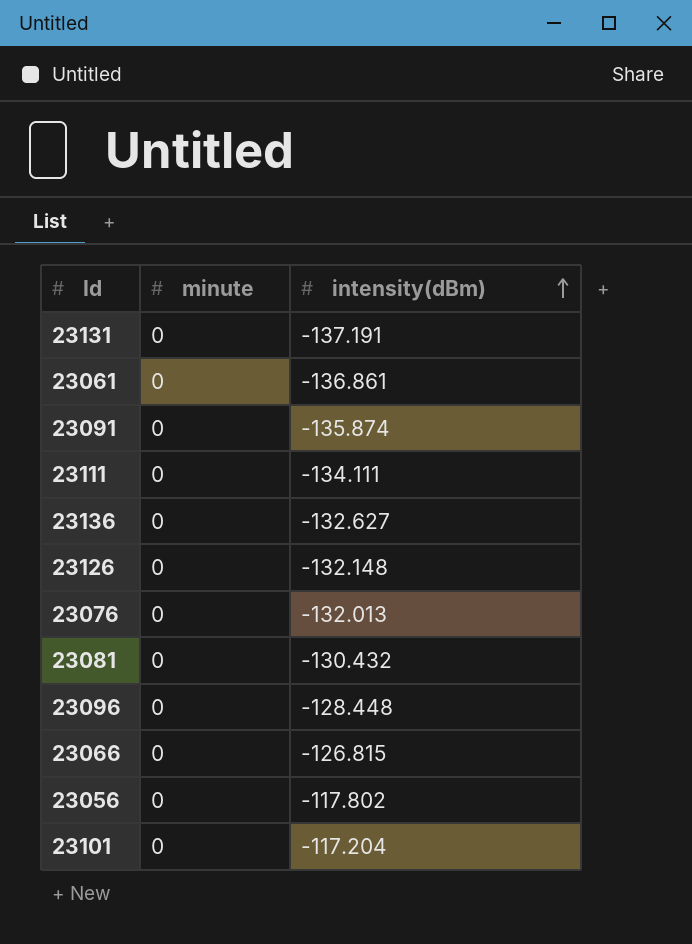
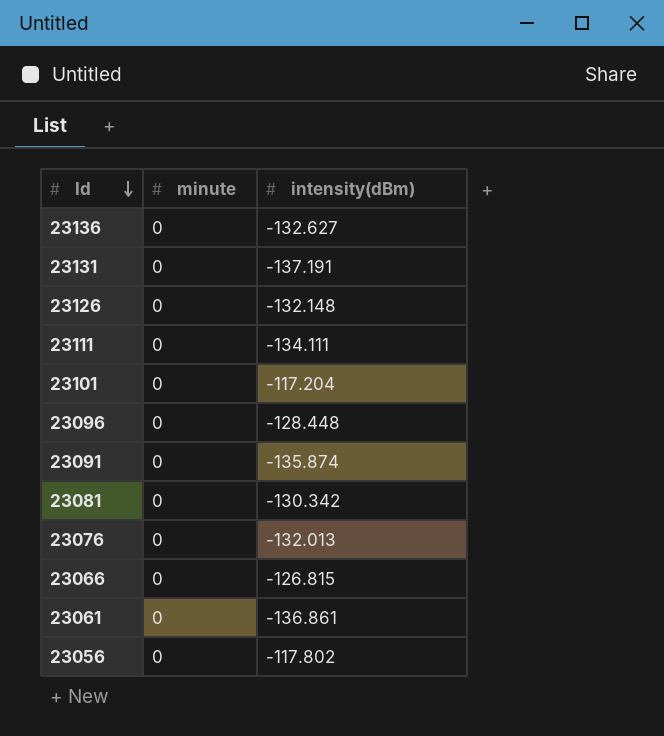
row order: intensity(dBm) ascending -> Id descending
23081 | intensity(dBm): -130.432 -> -130.342

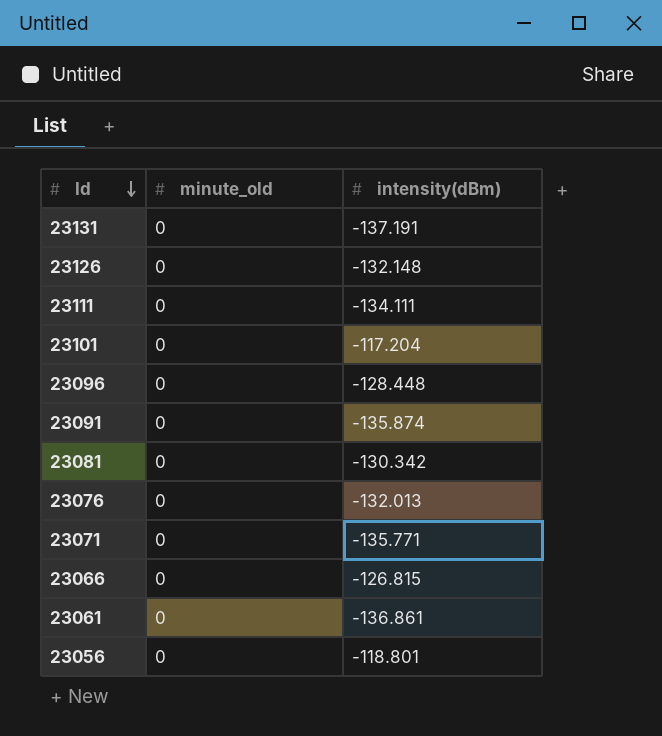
column name: minute -> minute_old
row 23136: 0 | -132.627 -> none
row 23071: none -> 0 | -135.771
23056 | intensity(dBm): -117.802 -> -118.801

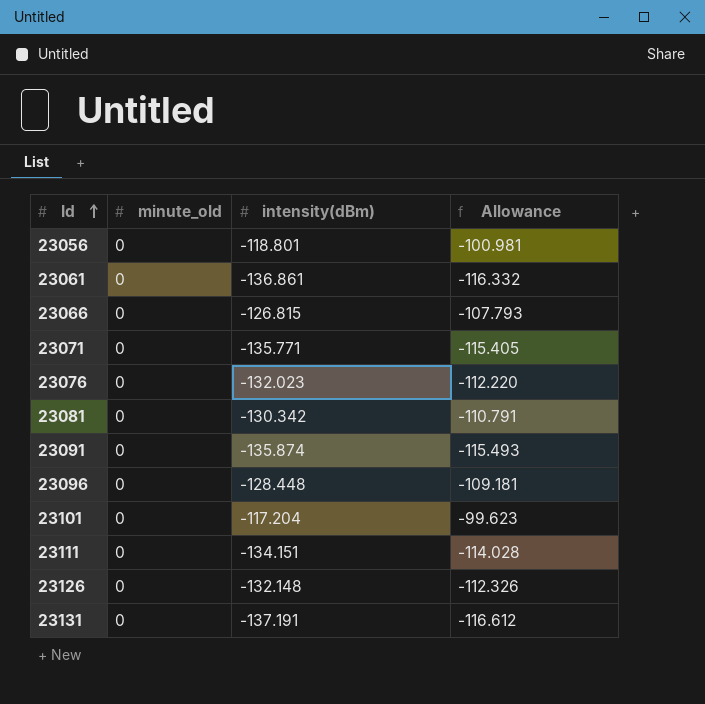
row order: Id descending -> Id ascending
column Allowance | formula: none -> [intensity(dBm)] * 0.85
23076 | intensity(dBm): -132.013 -> -132.023
23111 | intensity(dBm): -134.111 -> -134.151

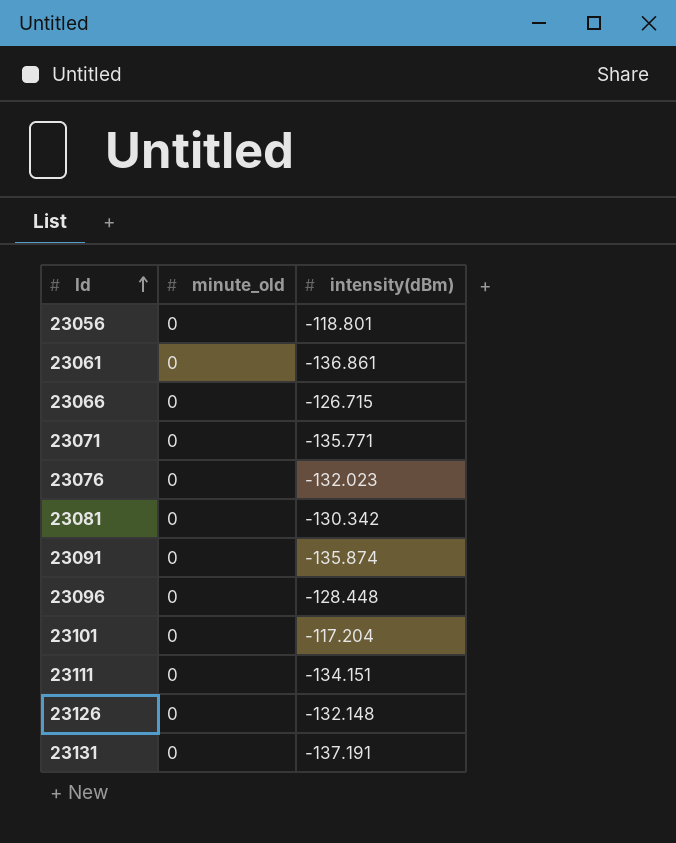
column Allowance | formula: [intensity(dBm)] * 0.85 -> none
23066 | intensity(dBm): -126.815 -> -126.715

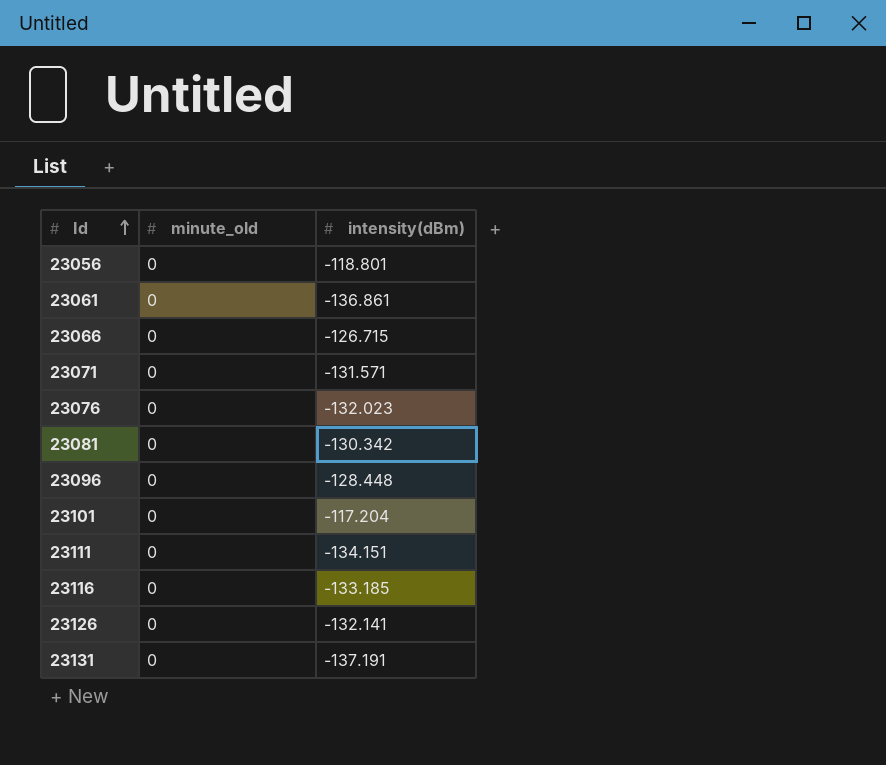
row 23091: 0 | -135.874 -> none
23071 | intensity(dBm): -135.771 -> -131.571
row 23116: none -> 0 | -133.185
23126 | intensity(dBm): -132.148 -> -132.141

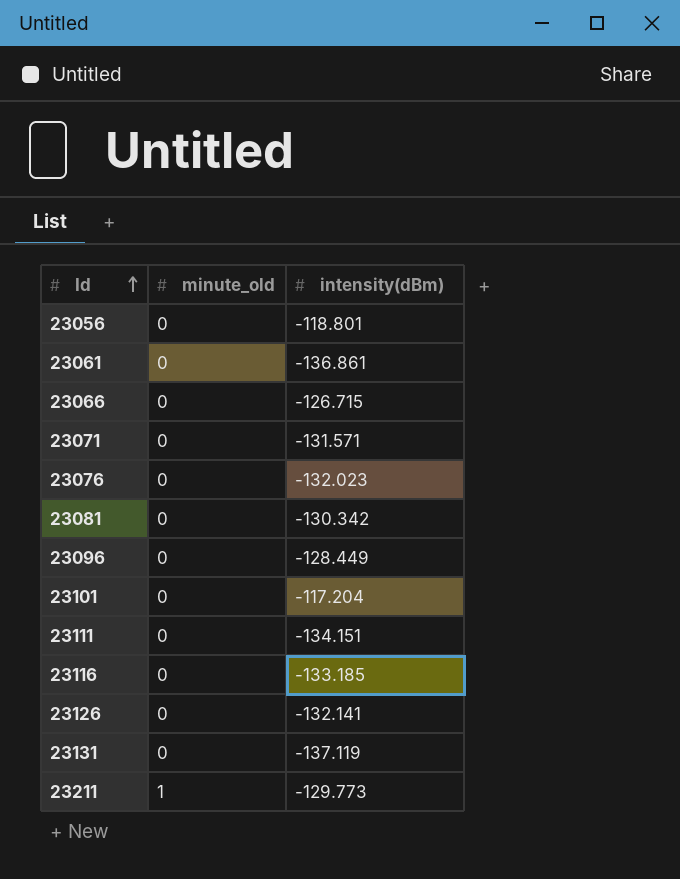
23096 | intensity(dBm): -128.448 -> -128.449
23131 | intensity(dBm): -137.191 -> -137.119
row 23211: none -> 1 | -129.773

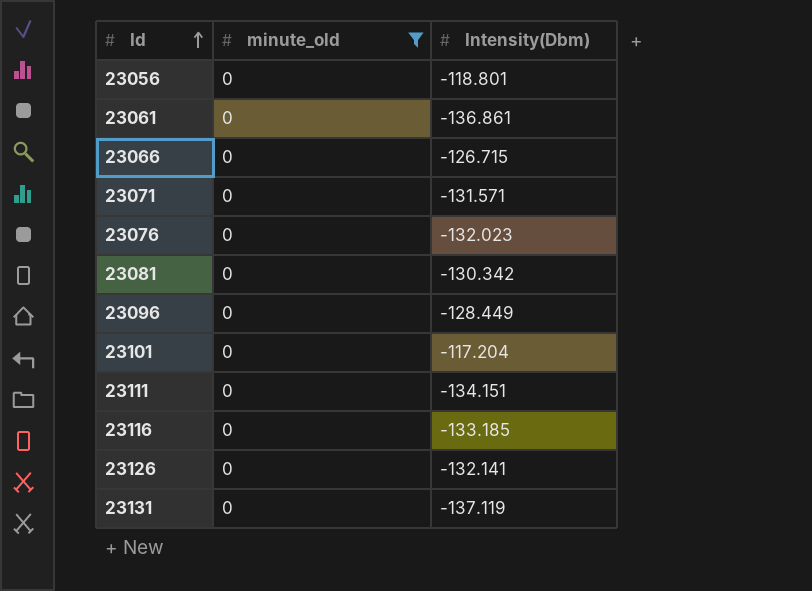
filter: none -> minute_old = 0
column name: intensity(dBm) -> Intensity(Dbm)

